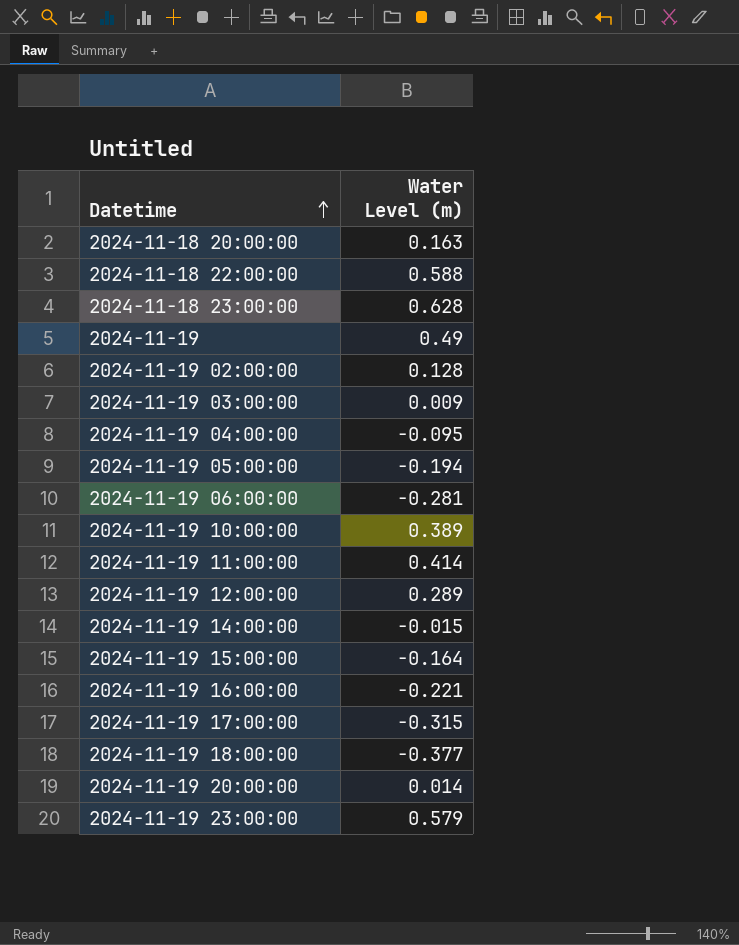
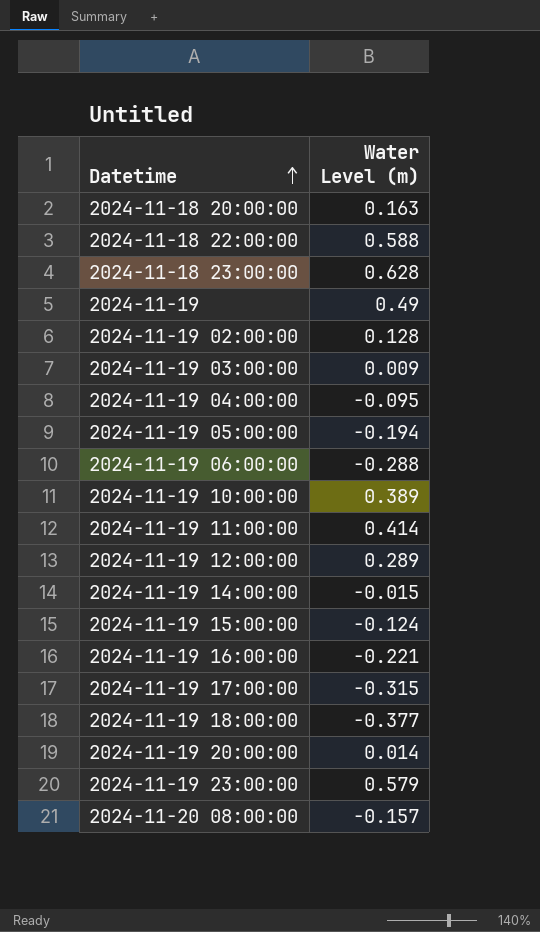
2024-11-19 06:00:00 | Water Level (m): -0.281 -> -0.288
2024-11-19 15:00:00 | Water Level (m): -0.164 -> -0.124
row 2024-11-20 08:00:00: none -> -0.157

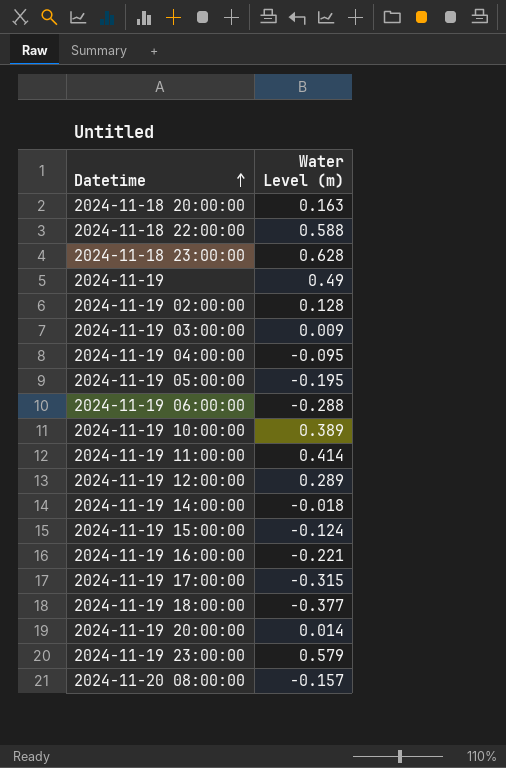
2024-11-19 05:00:00 | Water Level (m): -0.194 -> -0.195
2024-11-19 14:00:00 | Water Level (m): -0.015 -> -0.018

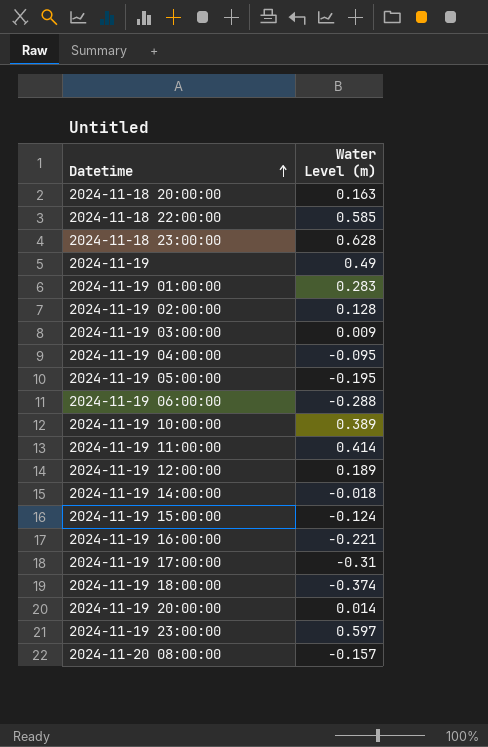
2024-11-18 22:00:00 | Water Level (m): 0.588 -> 0.585
row 2024-11-19 01:00:00: none -> 0.283
2024-11-19 12:00:00 | Water Level (m): 0.289 -> 0.189
2024-11-19 17:00:00 | Water Level (m): -0.315 -> -0.31
2024-11-19 18:00:00 | Water Level (m): -0.377 -> -0.374
2024-11-19 23:00:00 | Water Level (m): 0.579 -> 0.597

